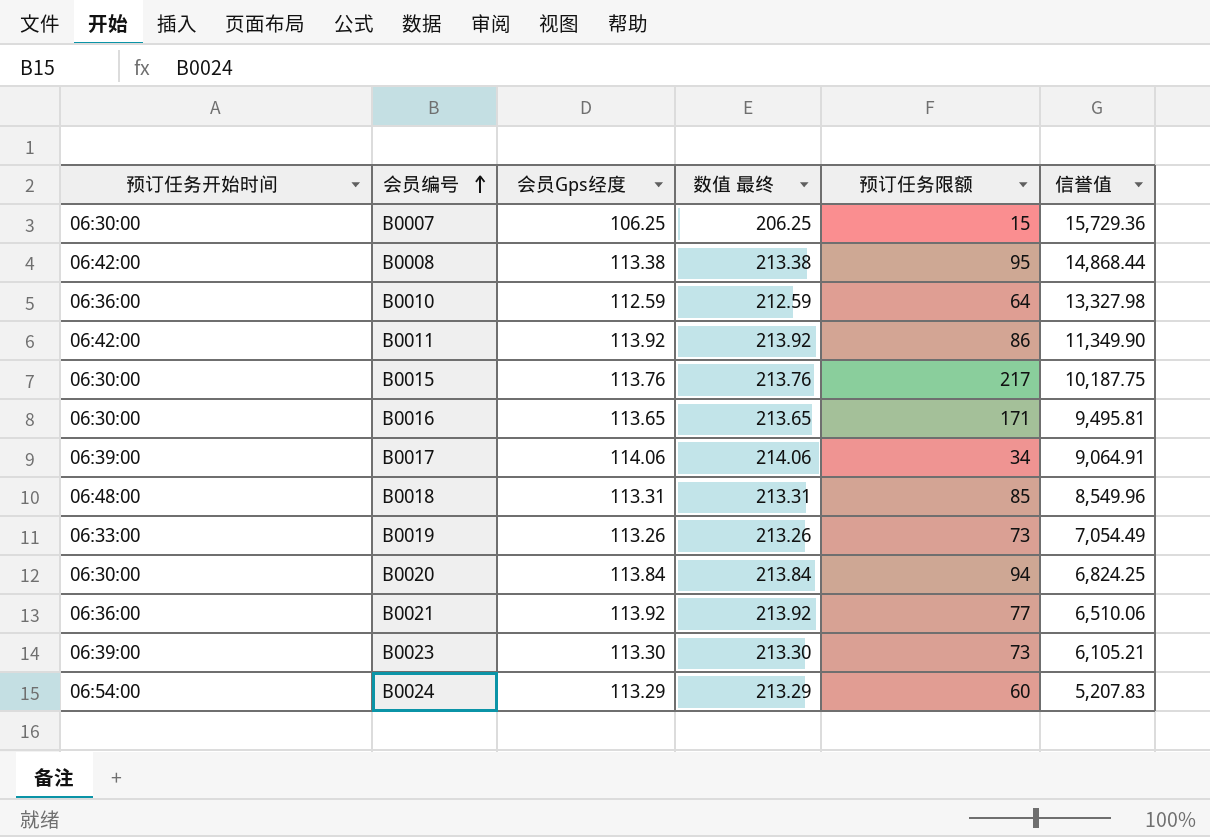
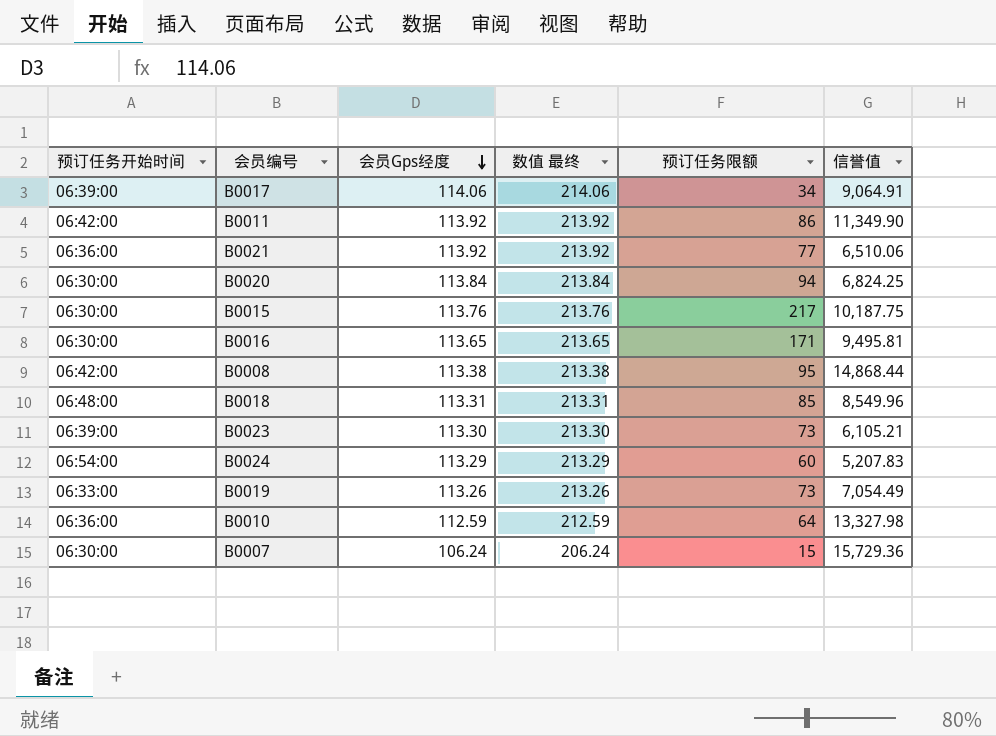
row order: 会员编号 ascending -> 会员Gps经度 descending
B0007 | 会员Gps经度: 106.25 -> 106.24
B0007 | 数值 最终: 206.25 -> 206.24

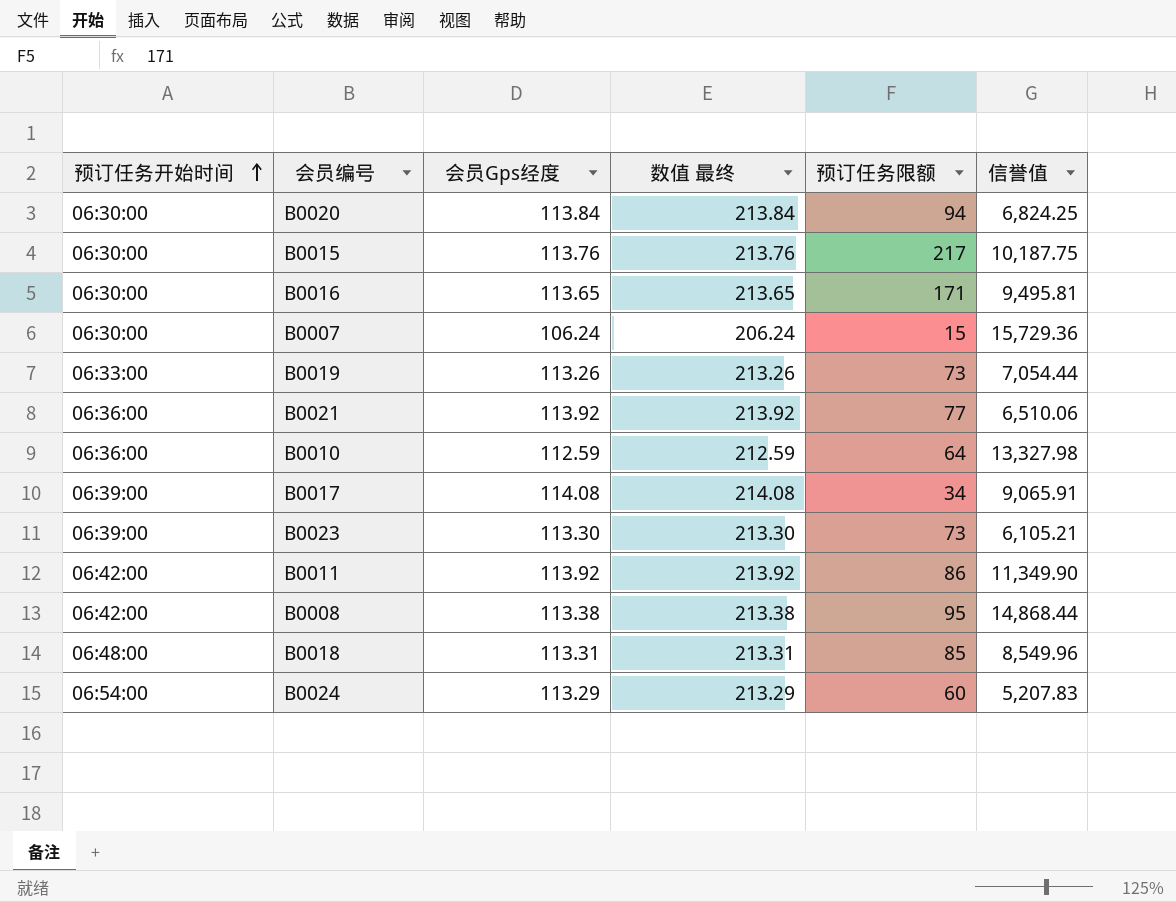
row order: 会员Gps经度 descending -> 预订任务开始时间 ascending
B0019 | 信誉值: 7,054.49 -> 7,054.44
B0017 | 会员Gps经度: 114.06 -> 114.08
B0017 | 数值 最终: 214.06 -> 214.08
B0017 | 信誉值: 9,064.91 -> 9,065.91

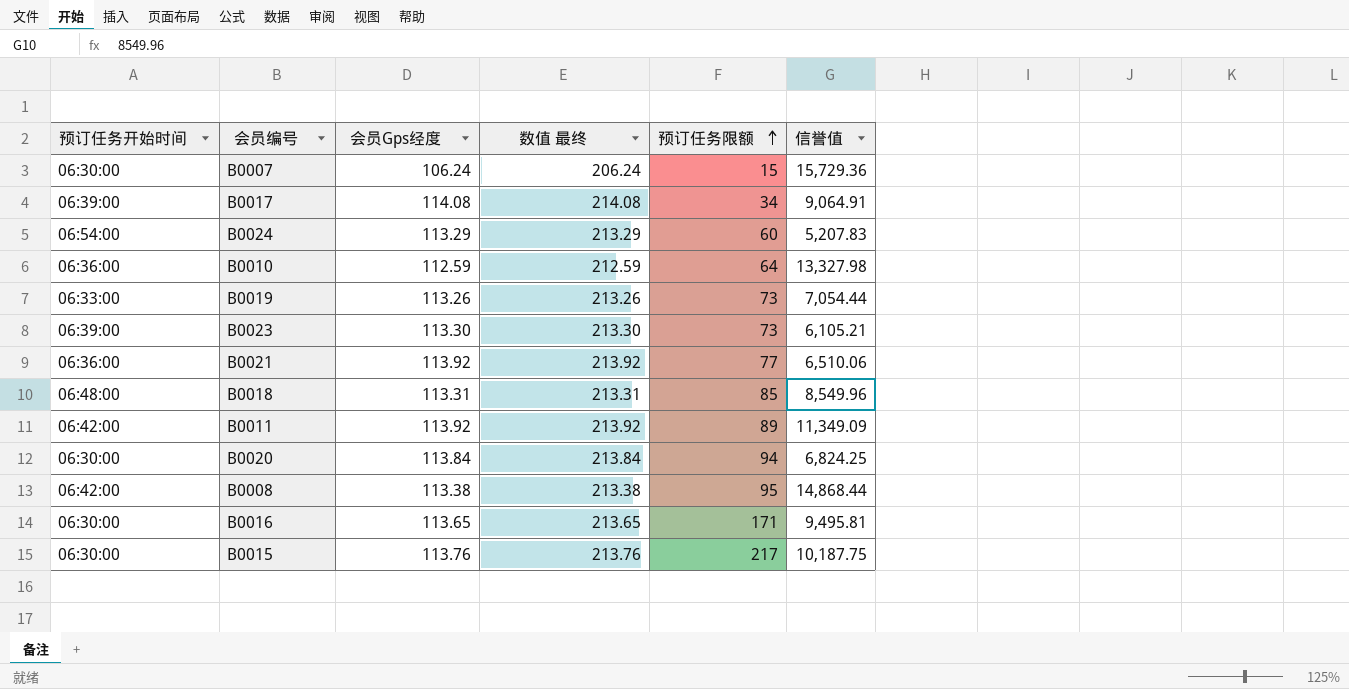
row order: 预订任务开始时间 ascending -> 预订任务限额 ascending
B0017 | 信誉值: 9,065.91 -> 9,064.91
B0011 | 预订任务限额: 86 -> 89
B0011 | 信誉值: 11,349.90 -> 11,349.09

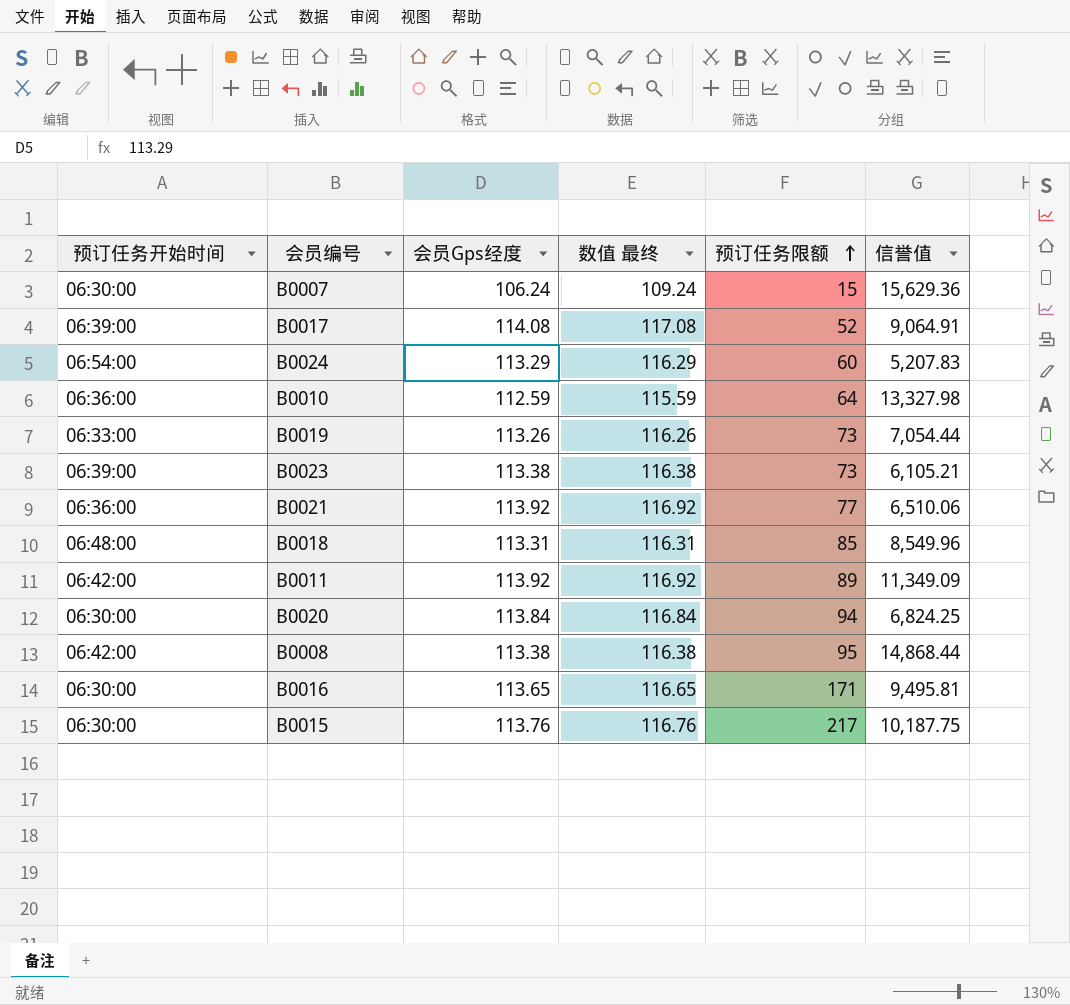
column 数值 最终 | formula: [会员Gps经度] + 100 -> [会员Gps经度] + 3
B0007 | 信誉值: 15,729.36 -> 15,629.36
B0017 | 预订任务限额: 34 -> 52
B0023 | 会员Gps经度: 113.30 -> 113.38

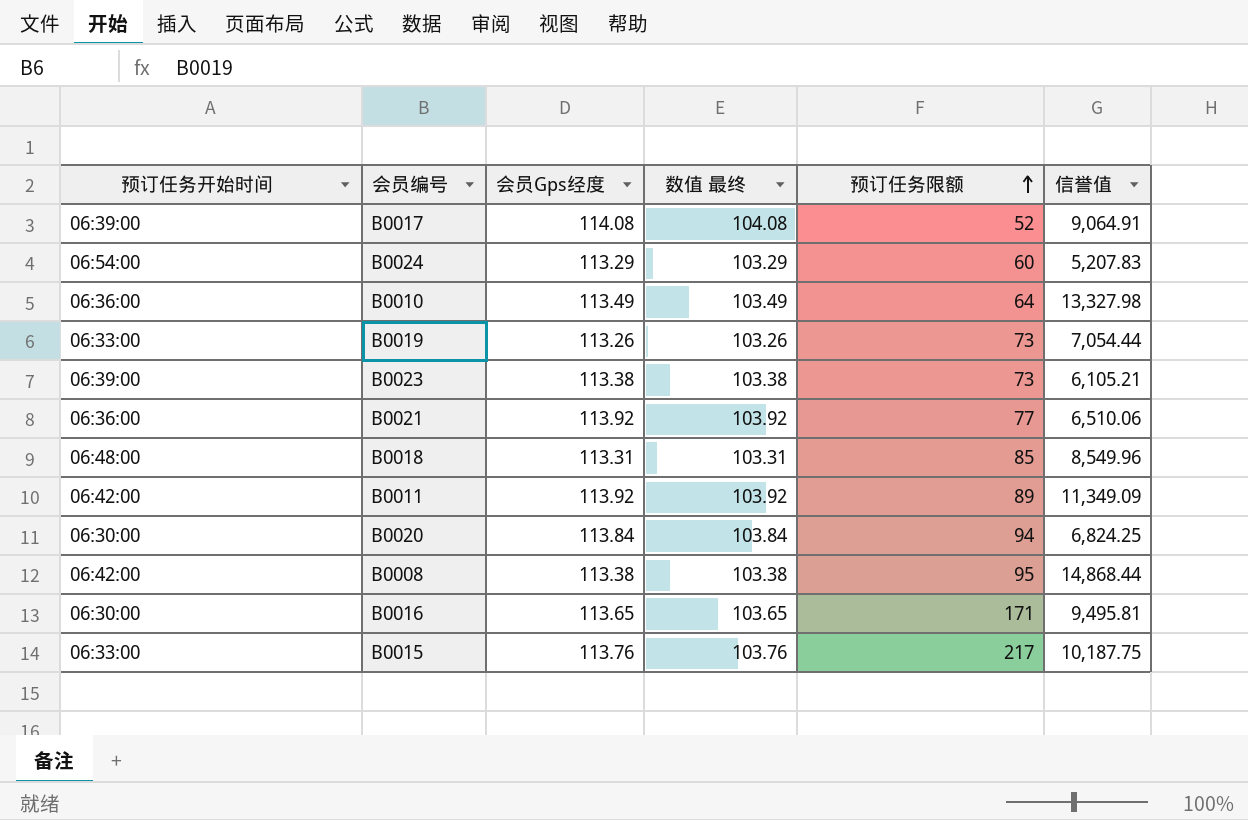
column 数值 最终 | formula: [会员Gps经度] + 3 -> [会员Gps经度] - 10
row B0007: 06:30:00 | 106.24 | 109.24 | 15 | 15,629.36 -> none
B0010 | 会员Gps经度: 112.59 -> 113.49
B0015 | 预订任务开始时间: 06:30:00 -> 06:33:00

